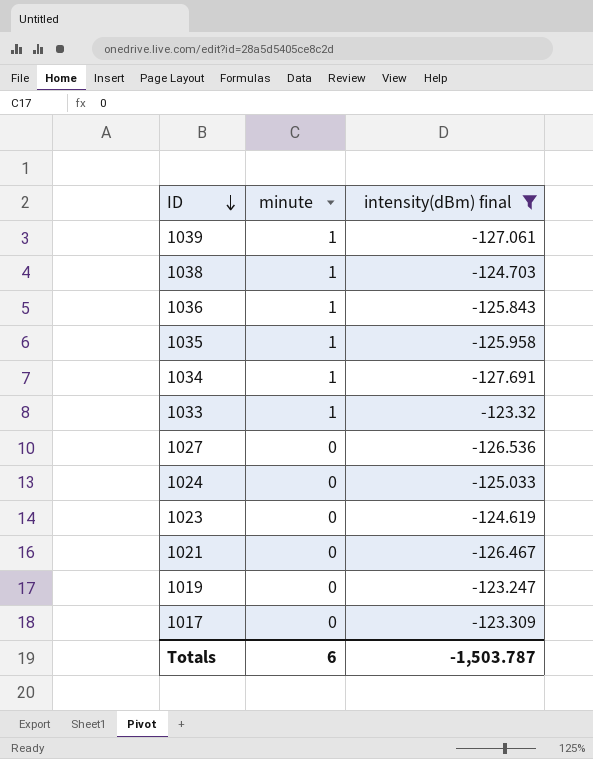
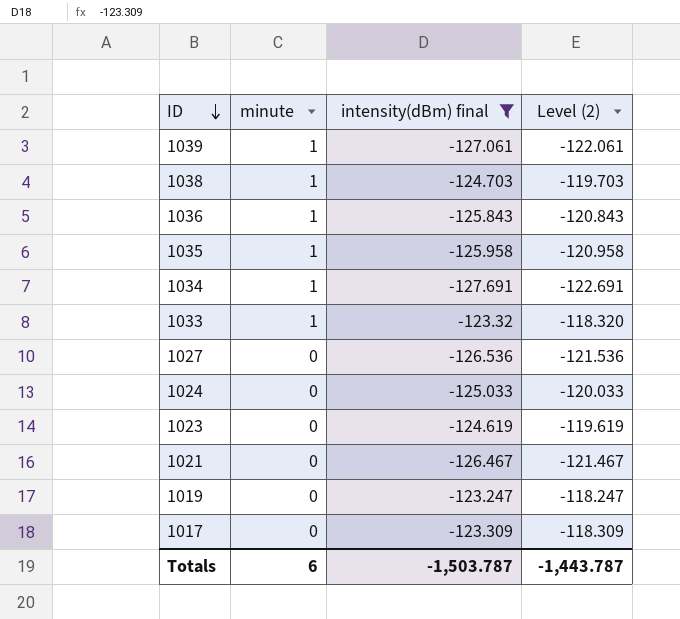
column Level (2) | formula: none -> [intensity(dBm) final] + 5

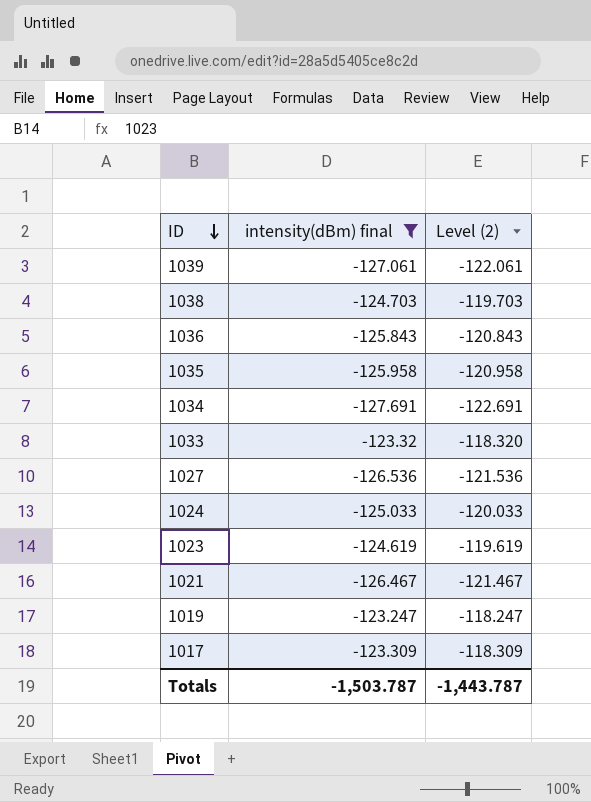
column minute | position: 2 -> none

